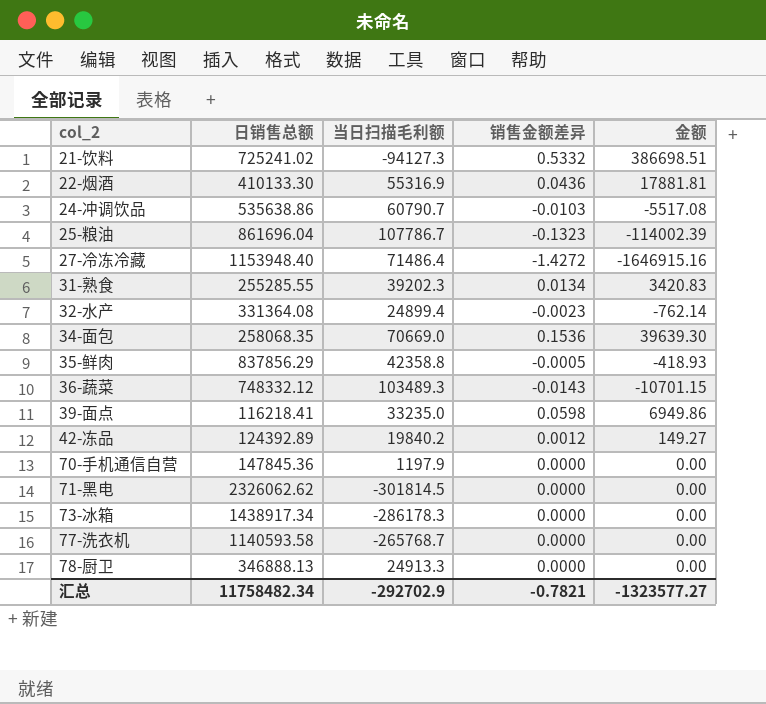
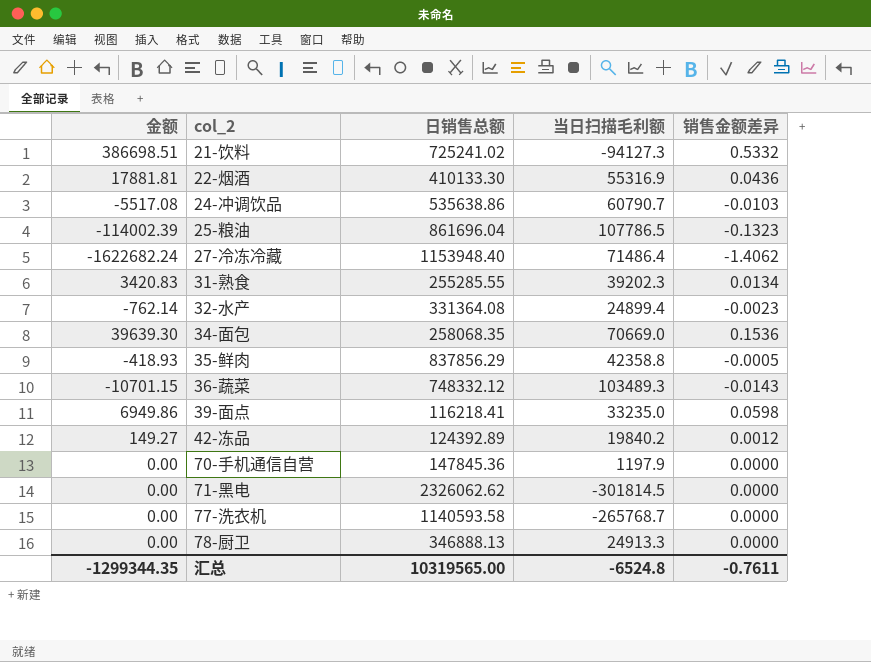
column 金额 | position: 5 -> 1
row 73-冰箱: 1438917.34 | -286178.3 | 0.0000 | 0.00 -> none
25-粮油 | 当日扫描毛利额: 107786.7 -> 107786.5
27-冷冻冷藏 | 金额: -1646915.16 -> -1622682.24
27-冷冻冷藏 | 销售金额差异: -1.4272 -> -1.4062
汇总 | 金额: -1323577.27 -> -1299344.35
汇总 | 日销售总额: 11758482.34 -> 10319565.00
汇总 | 当日扫描毛利额: -292702.9 -> -6524.8
汇总 | 销售金额差异: -0.7821 -> -0.7611

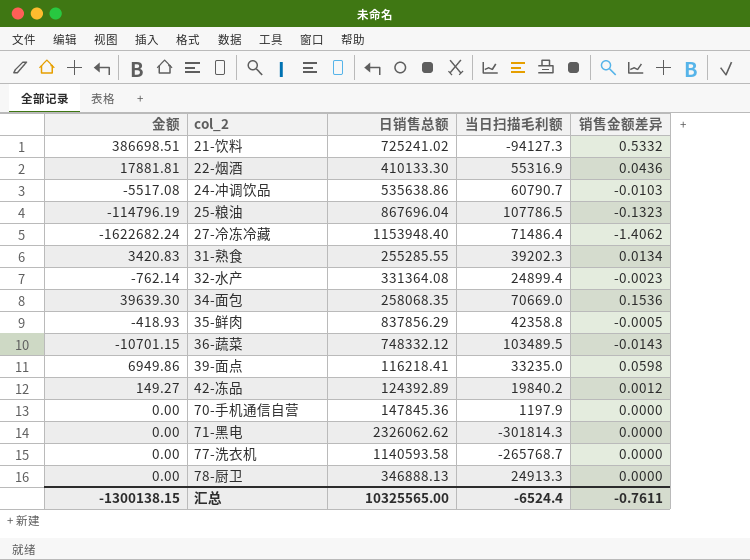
25-粮油 | 金额: -114002.39 -> -114796.19
25-粮油 | 日销售总额: 861696.04 -> 867696.04
36-蔬菜 | 当日扫描毛利额: 103489.3 -> 103489.5
71-黑电 | 当日扫描毛利额: -301814.5 -> -301814.3
汇总 | 金额: -1299344.35 -> -1300138.15
汇总 | 日销售总额: 10319565.00 -> 10325565.00
汇总 | 当日扫描毛利额: -6524.8 -> -6524.4

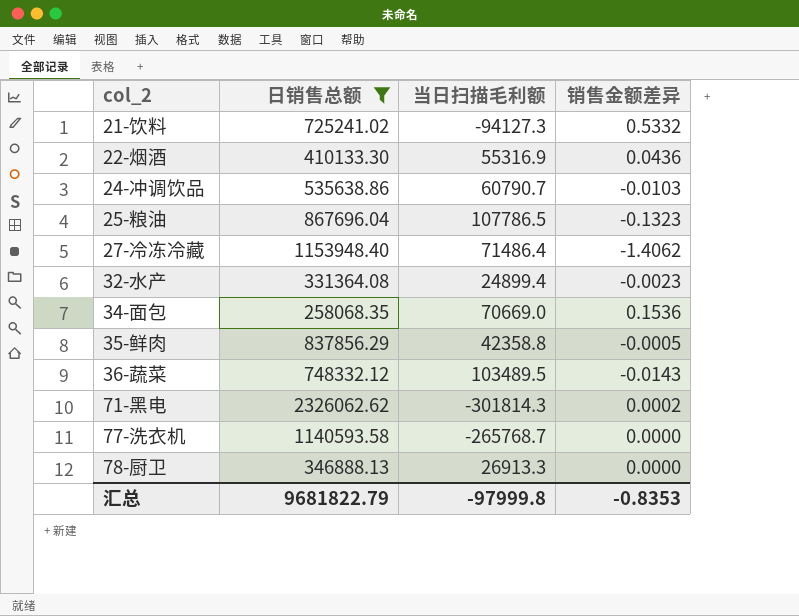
filter: none -> 日销售总额 >= 258068.35
column 金额 | formula: [日销售总额] * [销售金额差异] -> none
71-黑电 | 销售金额差异: 0.0000 -> 0.0002
78-厨卫 | 当日扫描毛利额: 24913.3 -> 26913.3
汇总 | 日销售总额: 10325565.00 -> 9681822.79
汇总 | 当日扫描毛利额: -6524.4 -> -97999.8
汇总 | 销售金额差异: -0.7611 -> -0.8353

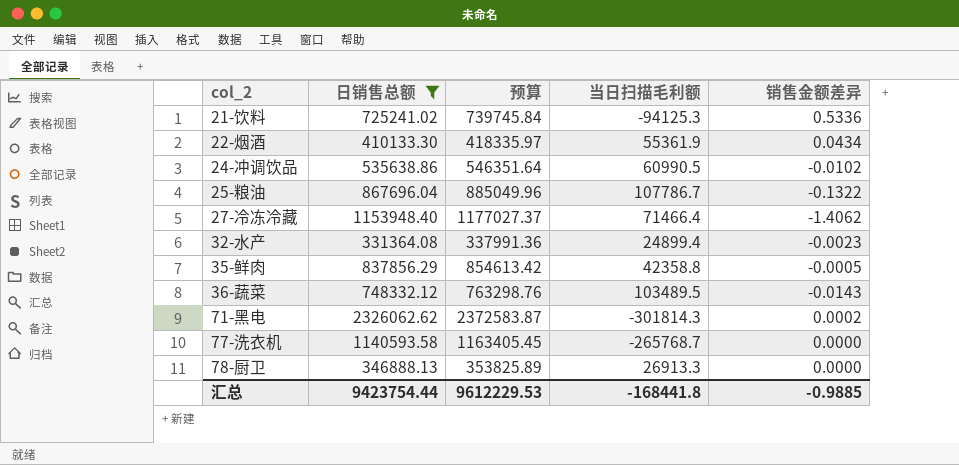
column 预算 | formula: none -> [日销售总额] * 1.02
row 34-面包: 258068.35 | 70669.0 | 0.1536 -> none
21-饮料 | 当日扫描毛利额: -94127.3 -> -94125.3
21-饮料 | 销售金额差异: 0.5332 -> 0.5336
22-烟酒 | 当日扫描毛利额: 55316.9 -> 55361.9
22-烟酒 | 销售金额差异: 0.0436 -> 0.0434
24-冲调饮品 | 当日扫描毛利额: 60790.7 -> 60990.5
24-冲调饮品 | 销售金额差异: -0.0103 -> -0.0102
25-粮油 | 当日扫描毛利额: 107786.5 -> 107786.7
25-粮油 | 销售金额差异: -0.1323 -> -0.1322
27-冷冻冷藏 | 当日扫描毛利额: 71486.4 -> 71466.4
汇总 | 日销售总额: 9681822.79 -> 9423754.44
汇总 | 当日扫描毛利额: -97999.8 -> -168441.8
汇总 | 销售金额差异: -0.8353 -> -0.9885

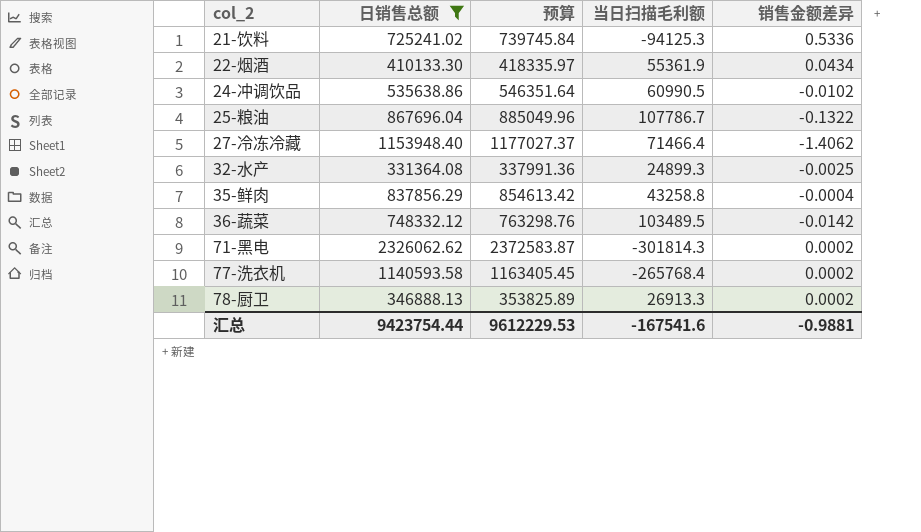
32-水产 | 当日扫描毛利额: 24899.4 -> 24899.3
32-水产 | 销售金额差异: -0.0023 -> -0.0025
35-鲜肉 | 当日扫描毛利额: 42358.8 -> 43258.8
35-鲜肉 | 销售金额差异: -0.0005 -> -0.0004
36-蔬菜 | 销售金额差异: -0.0143 -> -0.0142
77-洗衣机 | 当日扫描毛利额: -265768.7 -> -265768.4
77-洗衣机 | 销售金额差异: 0.0000 -> 0.0002
78-厨卫 | 销售金额差异: 0.0000 -> 0.0002
汇总 | 当日扫描毛利额: -168441.8 -> -167541.6
汇总 | 销售金额差异: -0.9885 -> -0.9881

